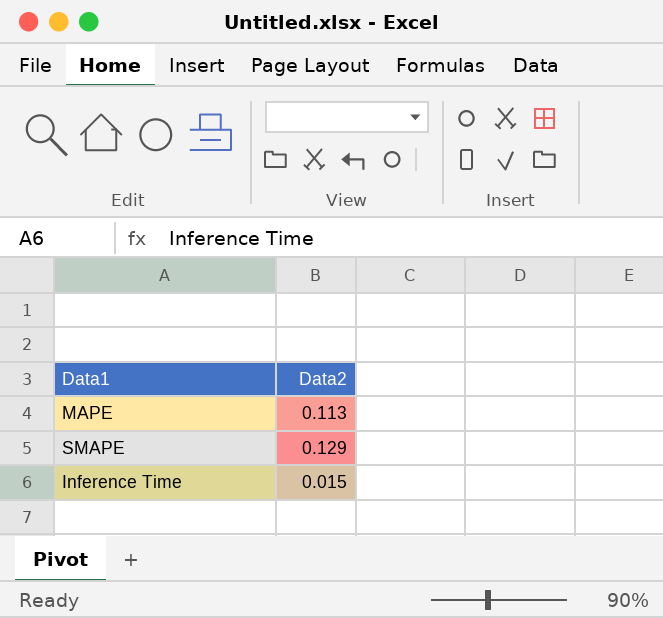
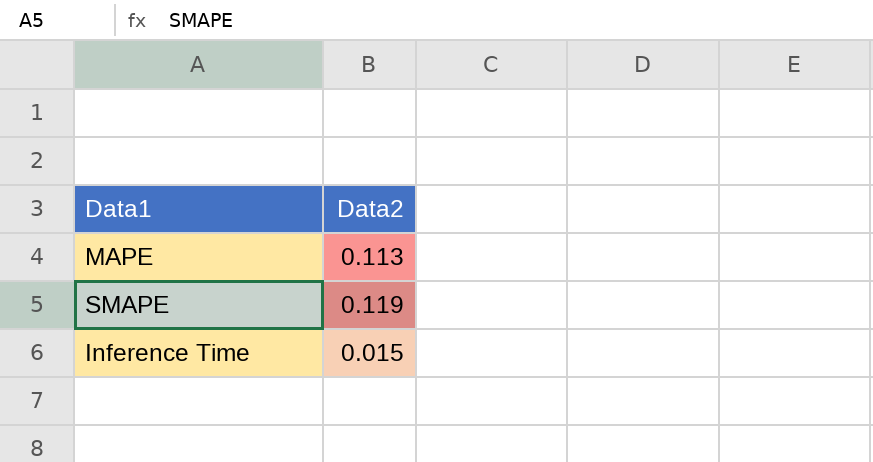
SMAPE | Data2: 0.129 -> 0.119

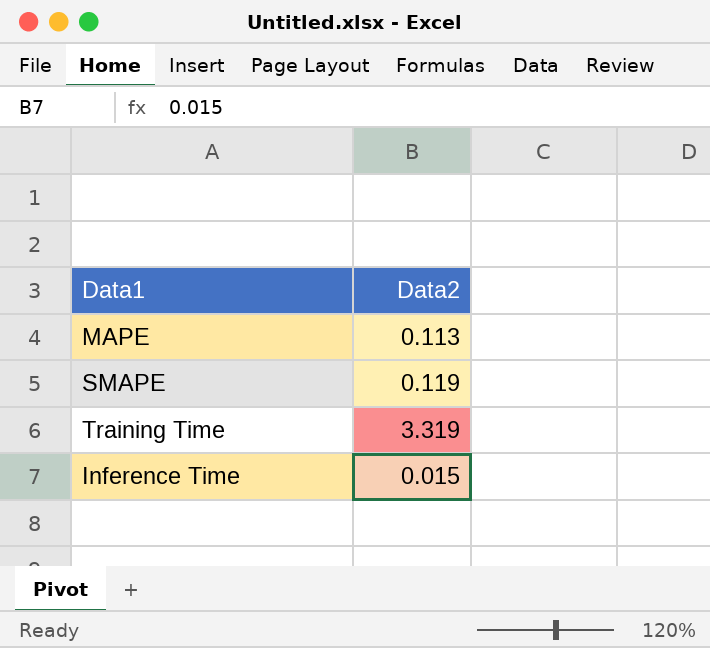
row Training Time: none -> 3.319

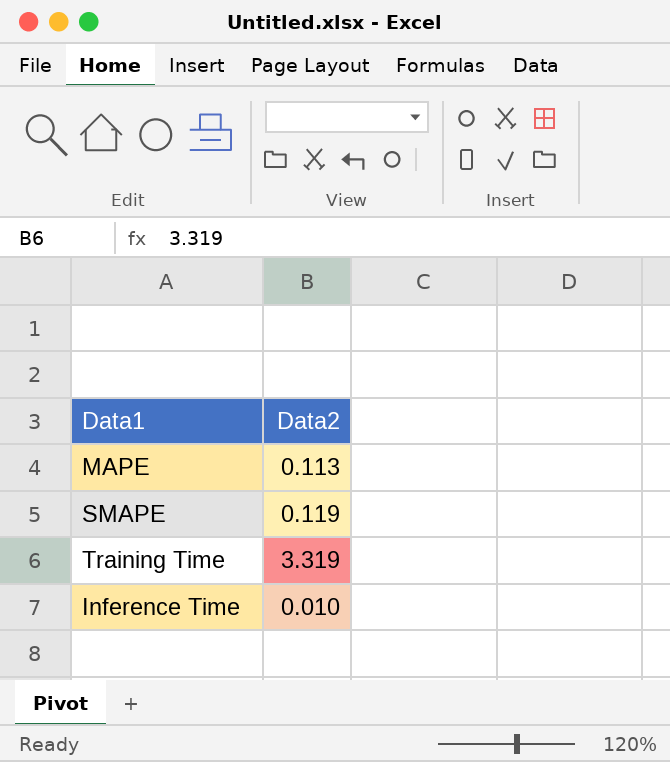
Inference Time | Data2: 0.015 -> 0.010

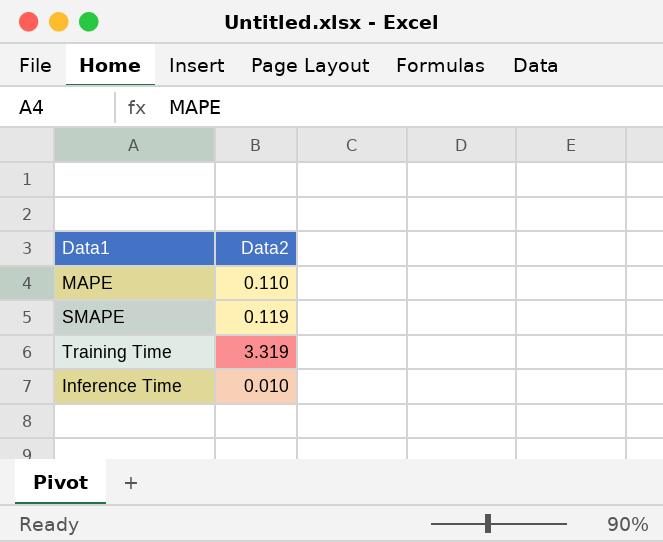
MAPE | Data2: 0.113 -> 0.110

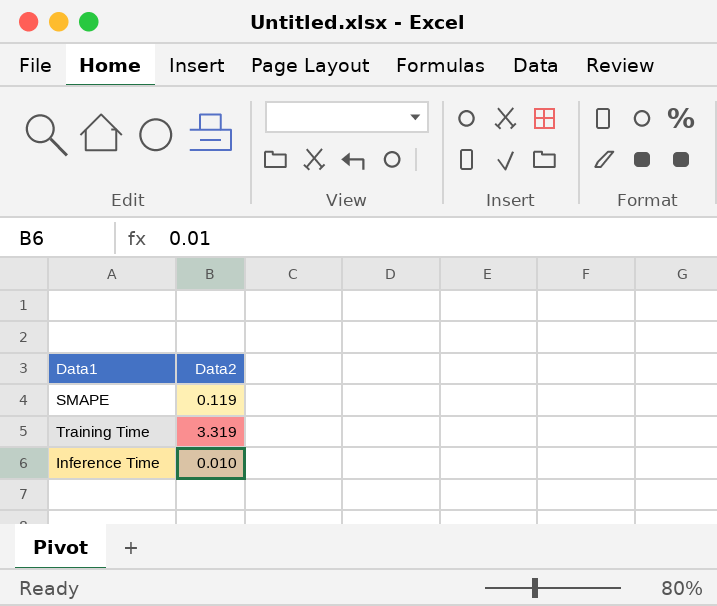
row MAPE: 0.110 -> none

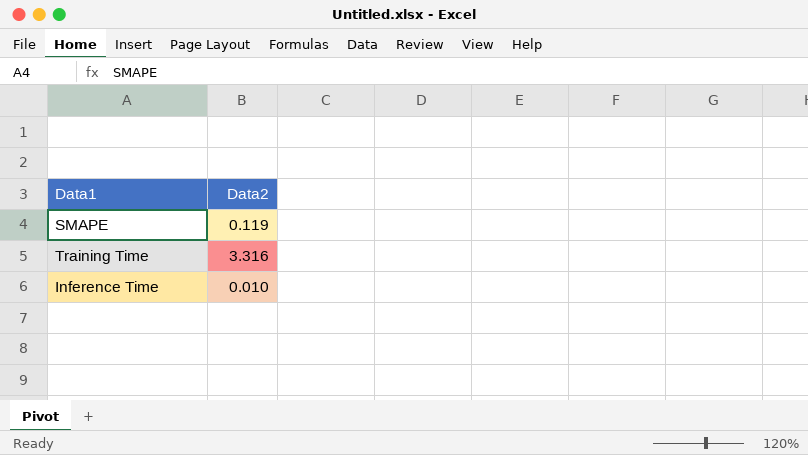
Training Time | Data2: 3.319 -> 3.316

